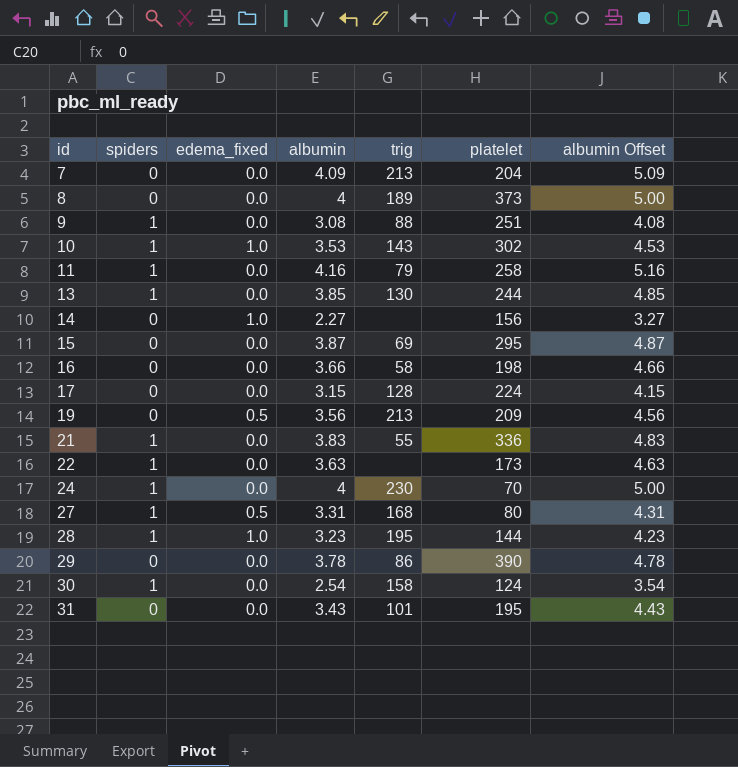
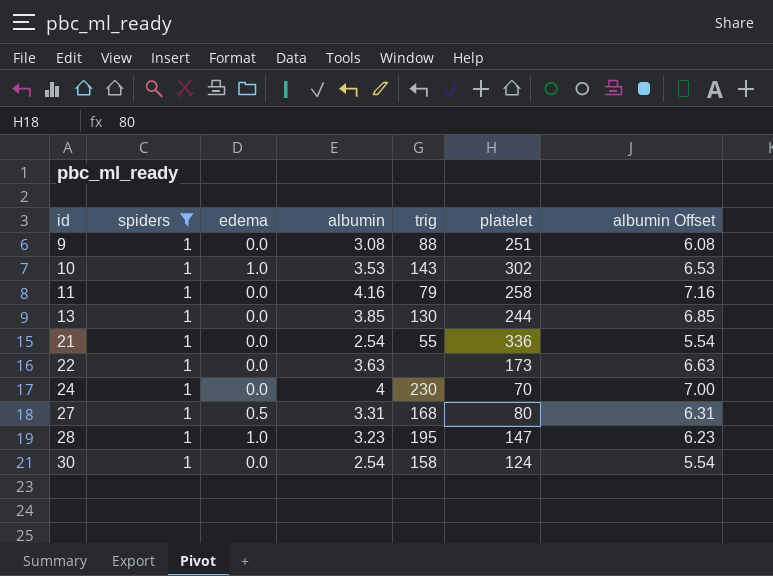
filter: none -> spiders = 1
column name: edema_fixed -> edema
column albumin Offset | formula: [albumin] + 1 -> [albumin] + 3
21 | albumin: 3.83 -> 2.54
28 | platelet: 144 -> 147

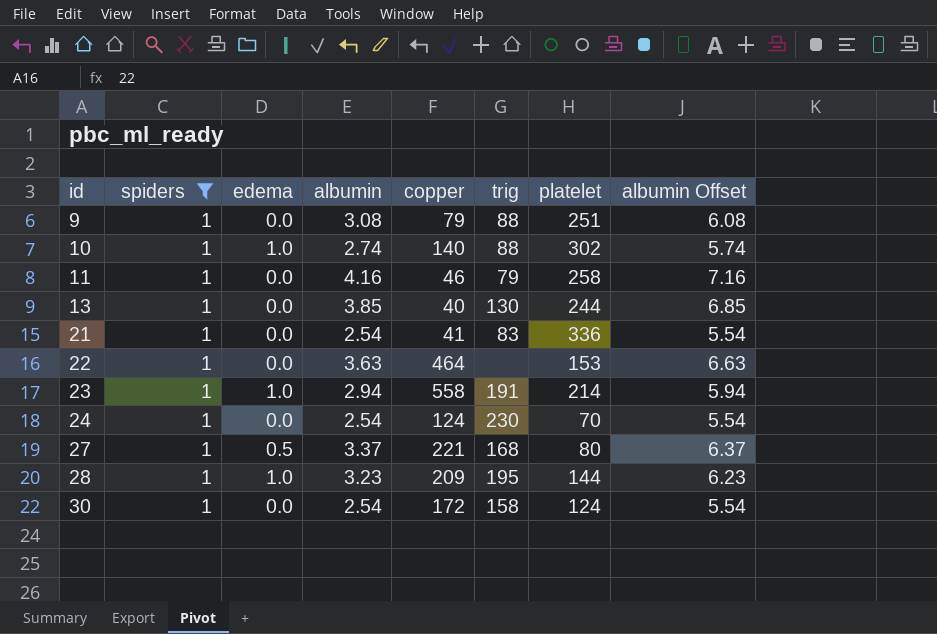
column copper | position: none -> 5
10 | albumin: 3.53 -> 2.74
10 | trig: 143 -> 88
10 | albumin Offset: 6.53 -> 5.74
21 | trig: 55 -> 83
22 | platelet: 173 -> 153
row 23: none -> 1 | 1.0 | 2.94 | 558 | 191 | 214 | 5.94
24 | albumin: 4 -> 2.54
24 | albumin Offset: 7.00 -> 5.54
27 | albumin: 3.31 -> 3.37
27 | albumin Offset: 6.31 -> 6.37
28 | platelet: 147 -> 144

